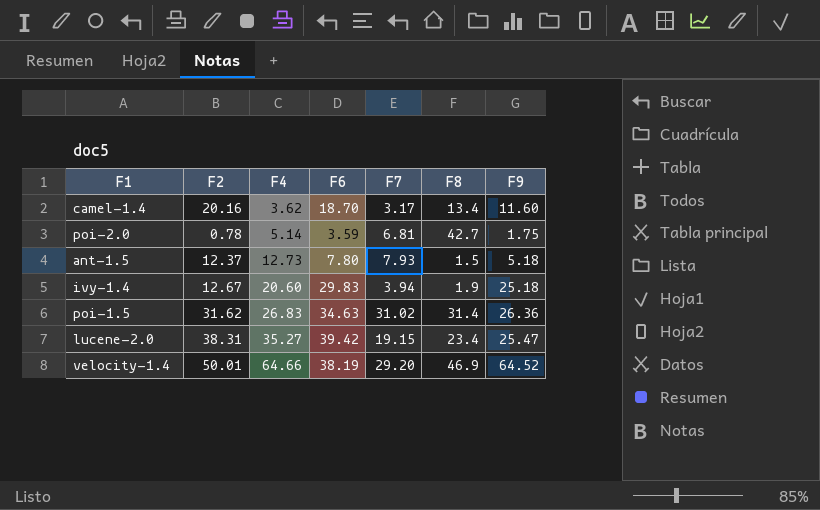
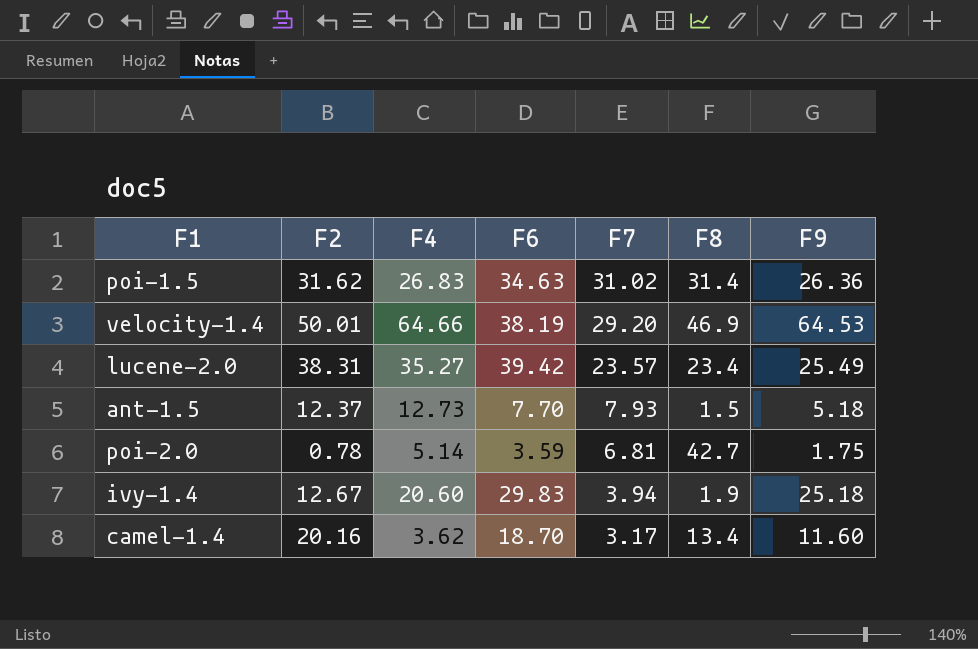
row order: F4 ascending -> F7 descending
velocity-1.4 | F9: 64.52 -> 64.53
lucene-2.0 | F7: 19.15 -> 23.57
lucene-2.0 | F9: 25.47 -> 25.49
ant-1.5 | F6: 7.80 -> 7.70

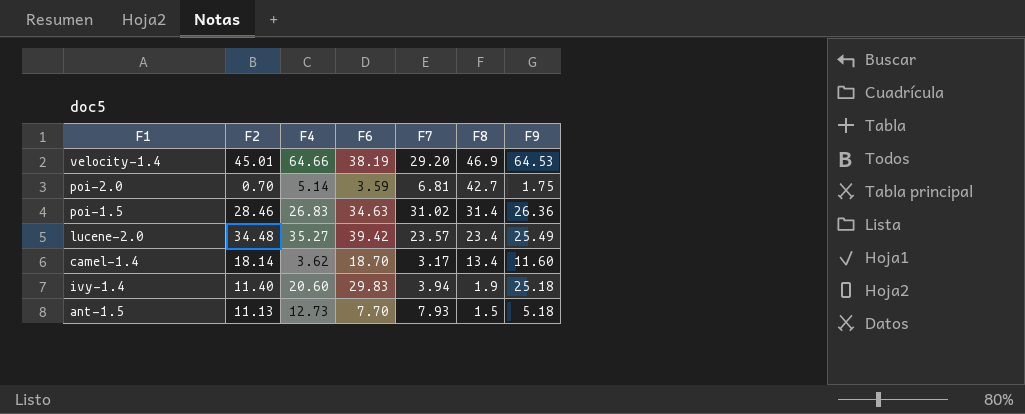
row order: F7 descending -> F8 descending
velocity-1.4 | F2: 50.01 -> 45.01
poi-2.0 | F2: 0.78 -> 0.70
poi-1.5 | F2: 31.62 -> 28.46
lucene-2.0 | F2: 38.31 -> 34.48
camel-1.4 | F2: 20.16 -> 18.14
ivy-1.4 | F2: 12.67 -> 11.40
ant-1.5 | F2: 12.37 -> 11.13

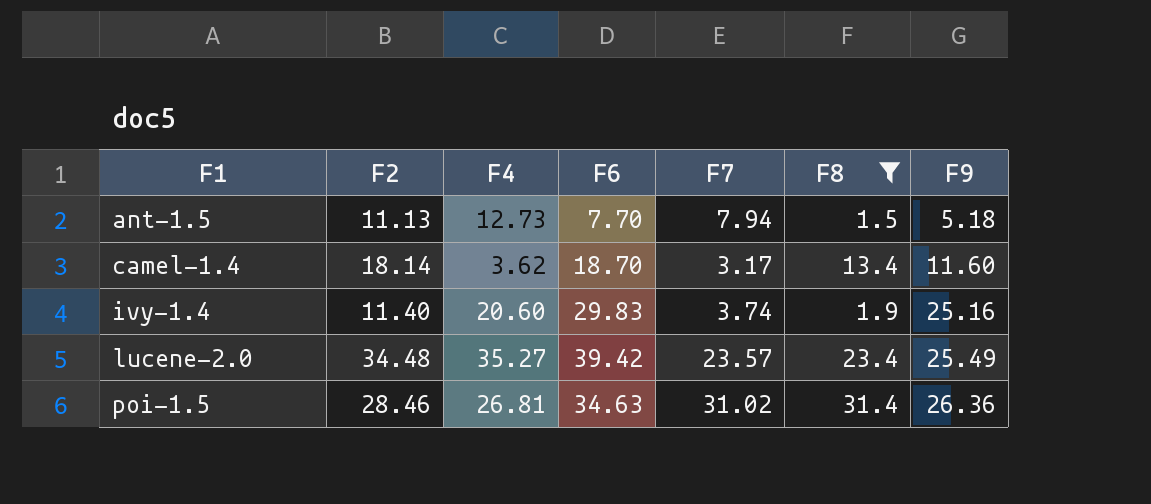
filter: none -> F8 <= 31.4
row order: F8 descending -> F1 ascending
ant-1.5 | F7: 7.93 -> 7.94
ivy-1.4 | F7: 3.94 -> 3.74
ivy-1.4 | F9: 25.18 -> 25.16
poi-1.5 | F4: 26.83 -> 26.81

